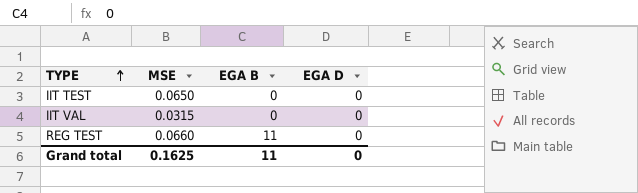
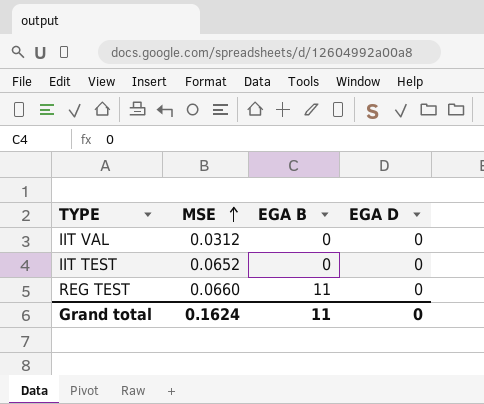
row order: TYPE ascending -> MSE ascending
IIT VAL | MSE: 0.0315 -> 0.0312
IIT TEST | MSE: 0.0650 -> 0.0652
Grand total | MSE: 0.1625 -> 0.1624

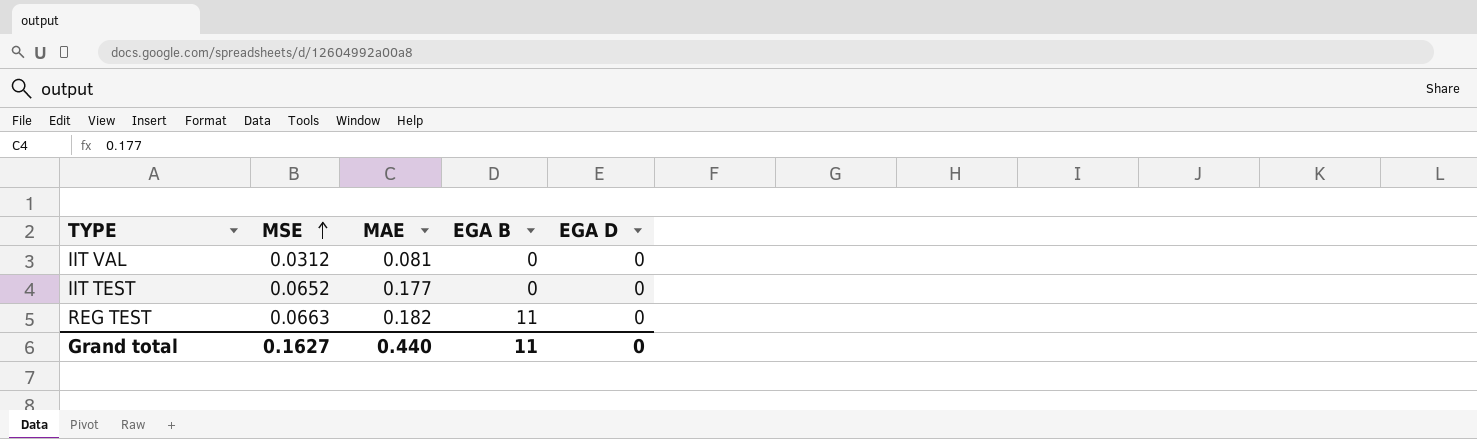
column MAE | position: none -> 3
REG TEST | MSE: 0.0660 -> 0.0663
Grand total | MSE: 0.1624 -> 0.1627

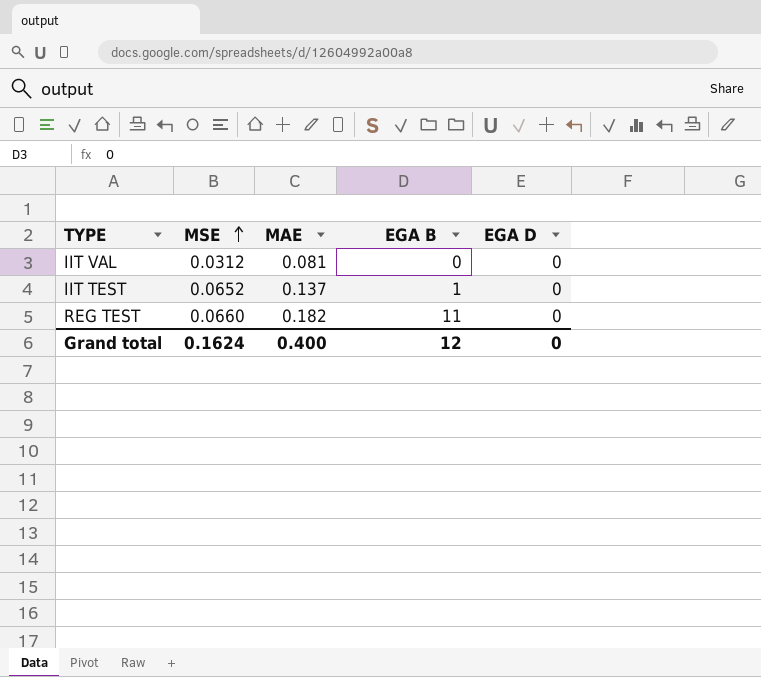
IIT TEST | MAE: 0.177 -> 0.137
IIT TEST | EGA B: 0 -> 1
REG TEST | MSE: 0.0663 -> 0.0660
Grand total | MSE: 0.1627 -> 0.1624
Grand total | MAE: 0.440 -> 0.400
Grand total | EGA B: 11 -> 12

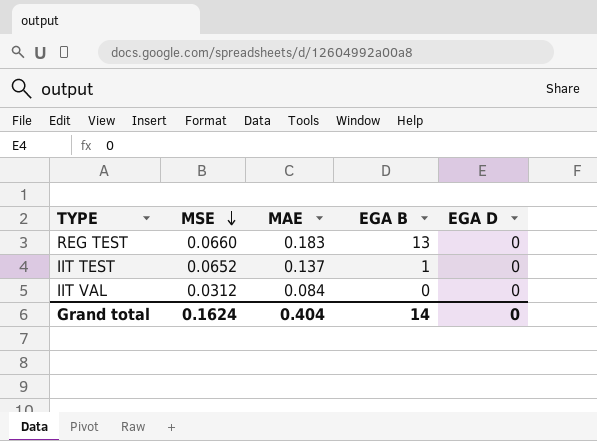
row order: MSE ascending -> MSE descending
REG TEST | MAE: 0.182 -> 0.183
REG TEST | EGA B: 11 -> 13
IIT VAL | MAE: 0.081 -> 0.084
Grand total | MAE: 0.400 -> 0.404
Grand total | EGA B: 12 -> 14

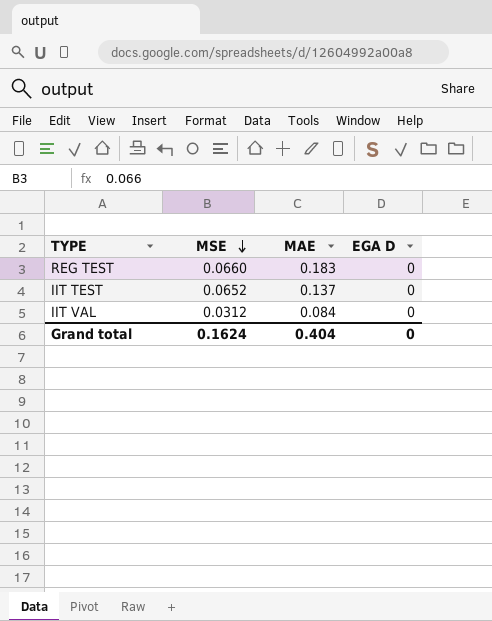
column EGA B | position: 4 -> none

